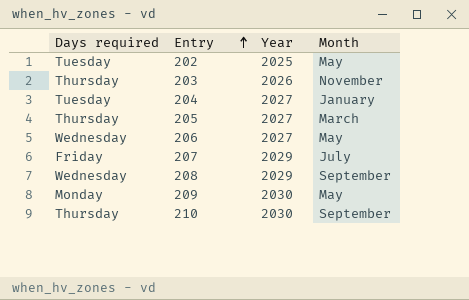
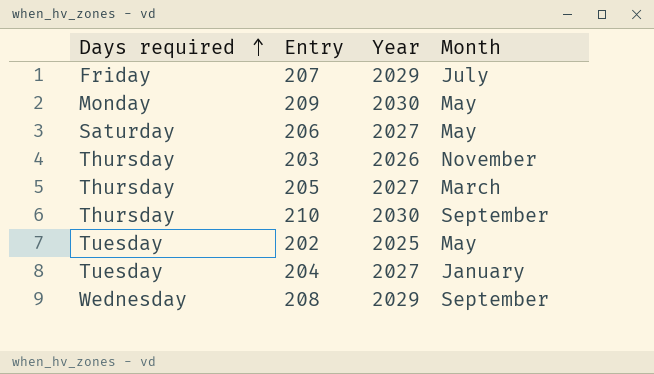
row order: Entry ascending -> Days required ascending
206 | Days required: Wednesday -> Saturday

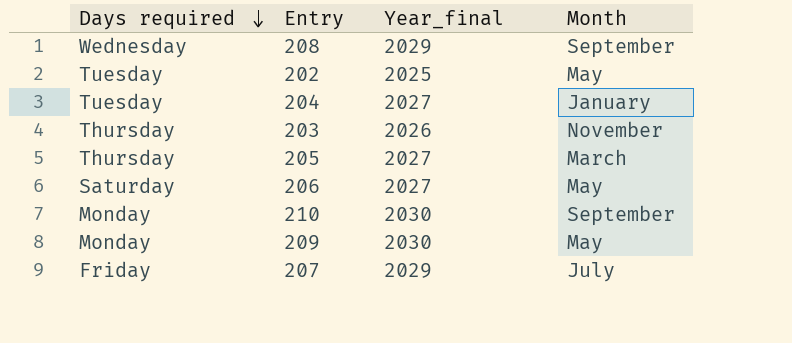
row order: Days required ascending -> Days required descending
column name: Year -> Year_final
210 | Days required: Thursday -> Monday

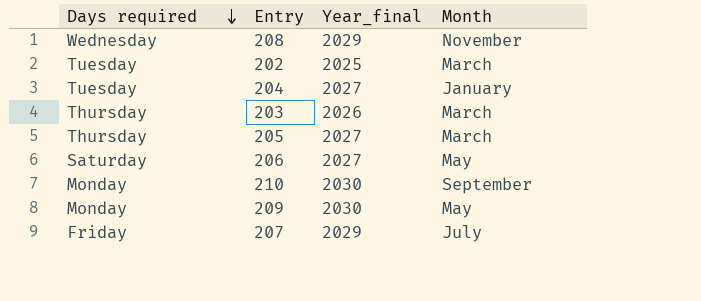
208 | Month: September -> November
202 | Month: May -> March
203 | Month: November -> March

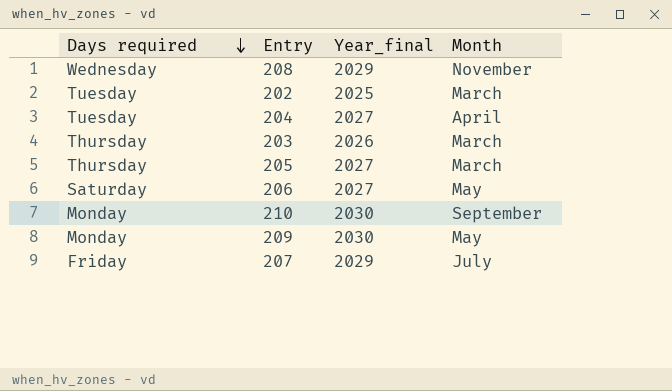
204 | Month: January -> April

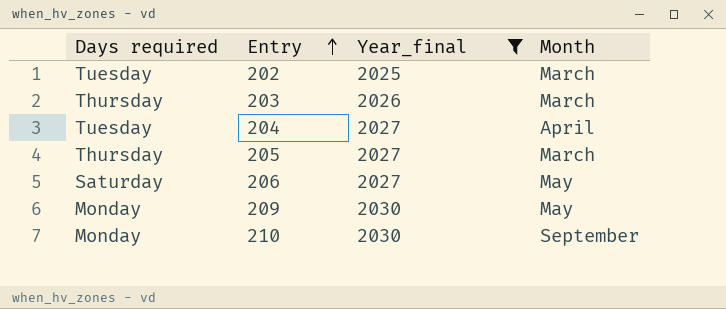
filter: none -> Year_final != 2029
row order: Days required descending -> Entry ascending

